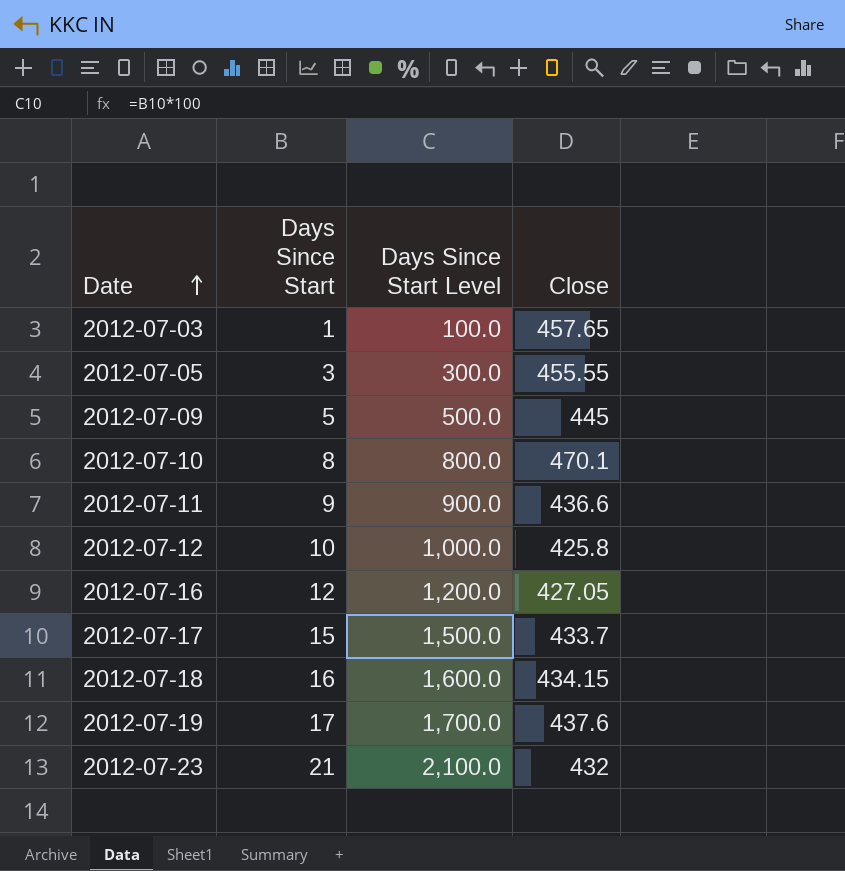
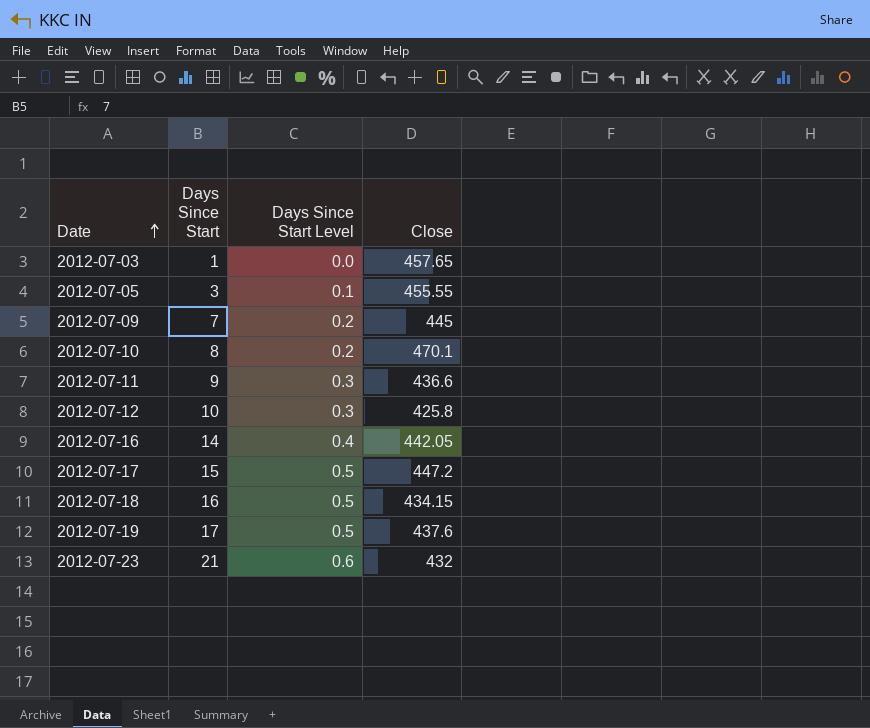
column Days Since Start Level | formula: [Days Since Start] * 100 -> [Days Since Start] * 0.03
2012-07-09 | Days Since Start: 5 -> 7
2012-07-16 | Days Since Start: 12 -> 14
2012-07-16 | Close: 427.05 -> 442.05
2012-07-17 | Close: 433.7 -> 447.2

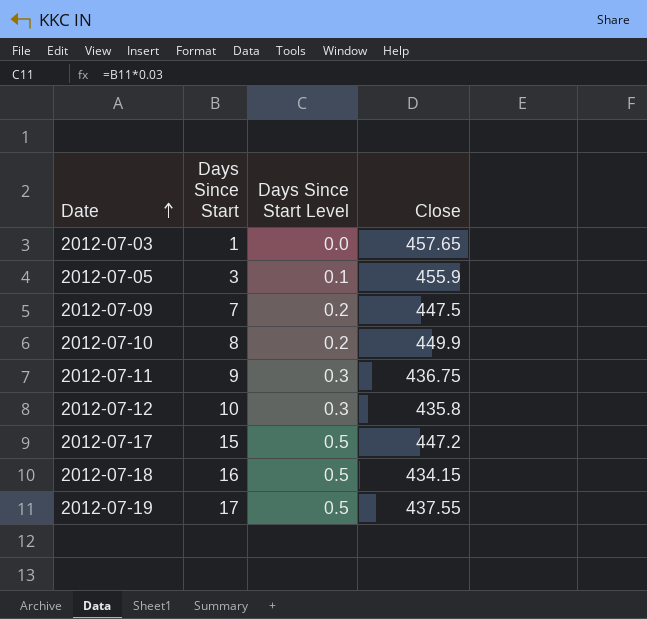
row 2012-07-16: 14 | 0.4 | 442.05 -> none
row 2012-07-23: 21 | 0.6 | 432 -> none
2012-07-05 | Close: 455.55 -> 455.9
2012-07-09 | Close: 445 -> 447.5
2012-07-10 | Close: 470.1 -> 449.9
2012-07-11 | Close: 436.6 -> 436.75
2012-07-12 | Close: 425.8 -> 435.8
2012-07-19 | Close: 437.6 -> 437.55

